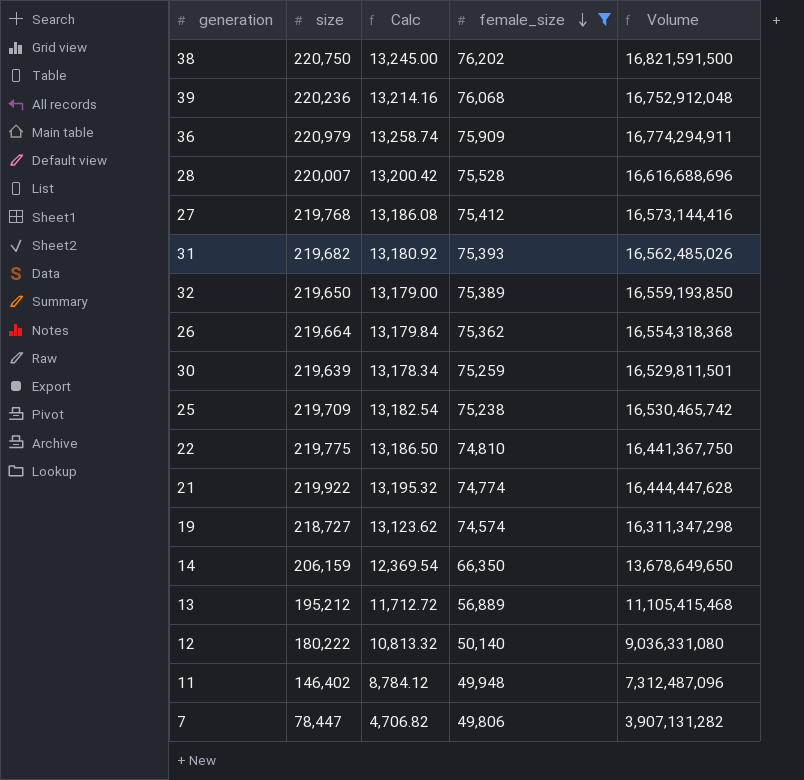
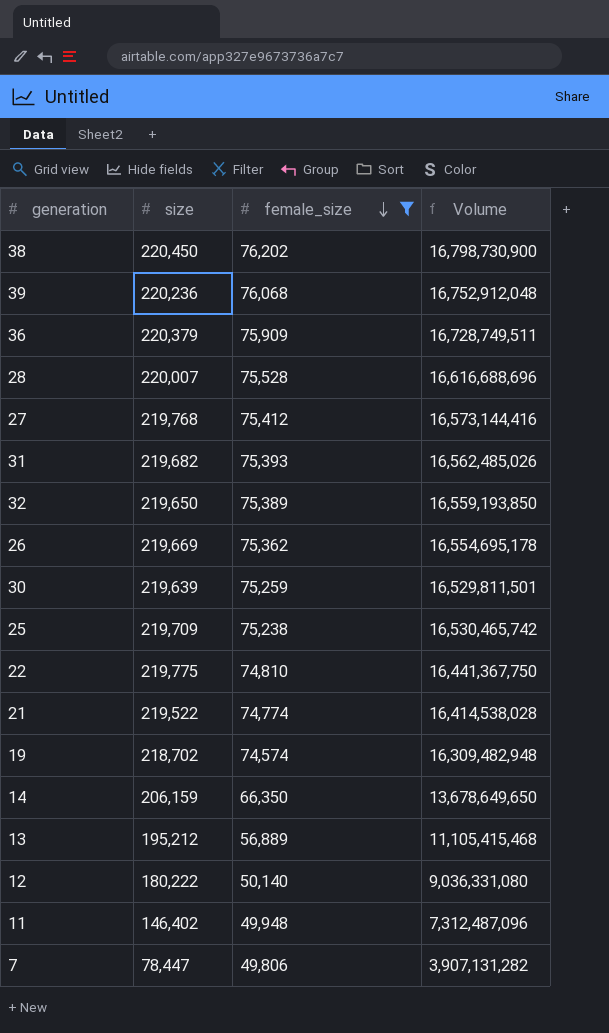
column Calc | formula: [size] * 0.06 -> none
38 | size: 220,750 -> 220,450
38 | Volume: 16,821,591,500 -> 16,798,730,900
36 | size: 220,979 -> 220,379
36 | Volume: 16,774,294,911 -> 16,728,749,511
26 | size: 219,664 -> 219,669
26 | Volume: 16,554,318,368 -> 16,554,695,178
21 | size: 219,922 -> 219,522
21 | Volume: 16,444,447,628 -> 16,414,538,028
19 | size: 218,727 -> 218,702
19 | Volume: 16,311,347,298 -> 16,309,482,948

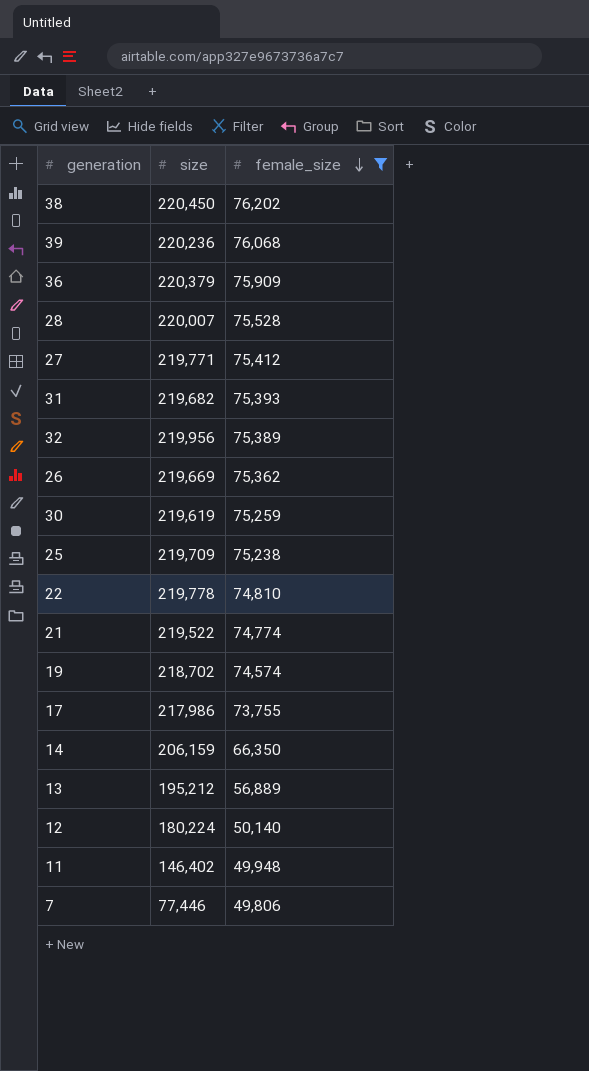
column Volume | formula: [size] * [female_size] -> none
27 | size: 219,768 -> 219,771
32 | size: 219,650 -> 219,956
30 | size: 219,639 -> 219,619
22 | size: 219,775 -> 219,778
row 17: none -> 217,986 | 73,755
12 | size: 180,222 -> 180,224
7 | size: 78,447 -> 77,446

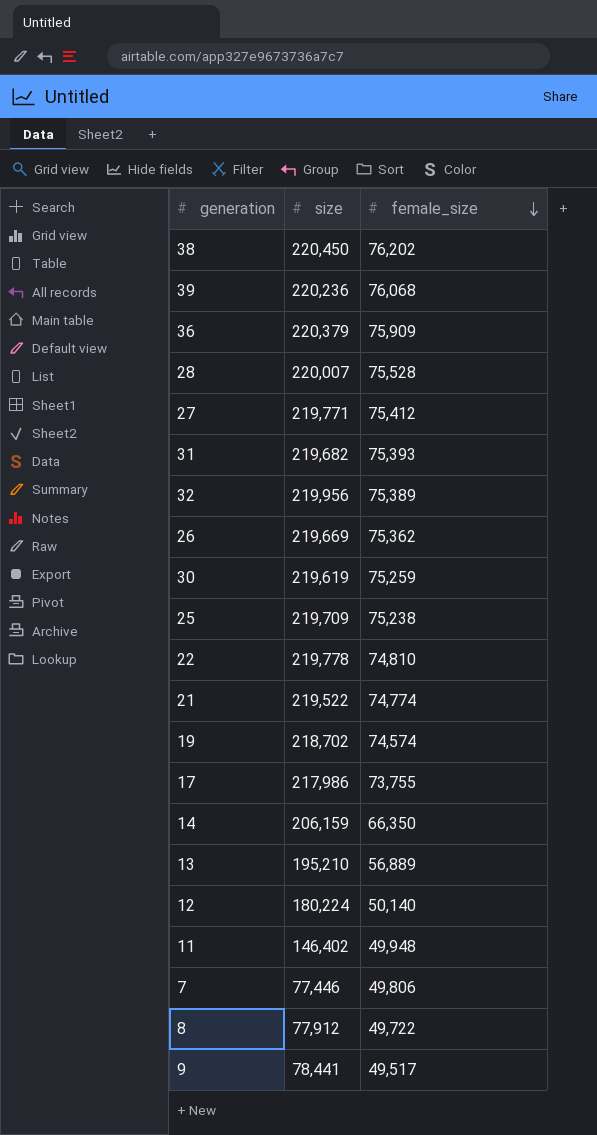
filter: female_size >= 49,806 -> none
13 | size: 195,212 -> 195,210

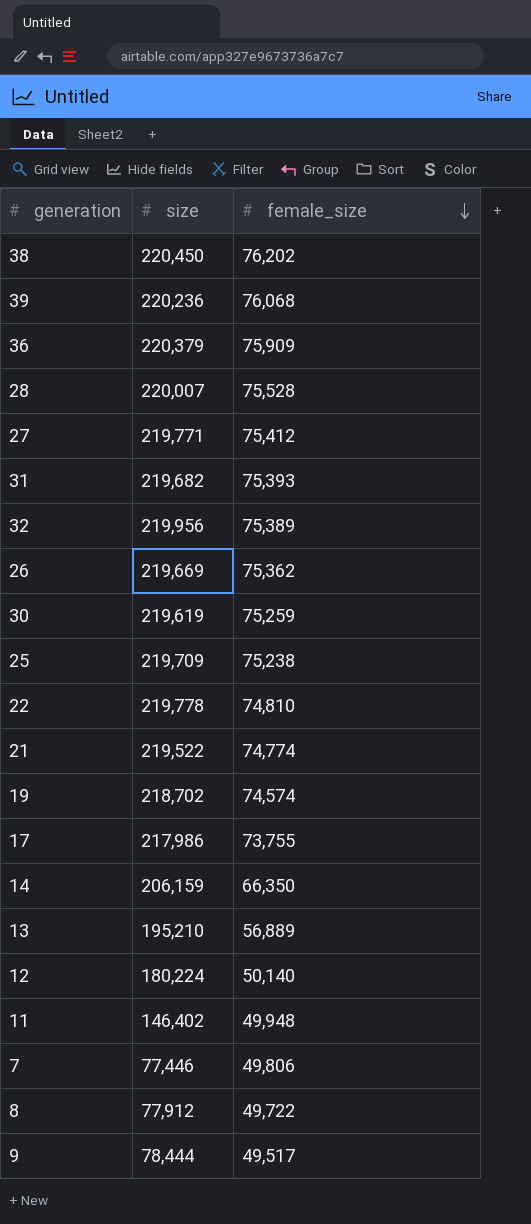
9 | size: 78,441 -> 78,444

